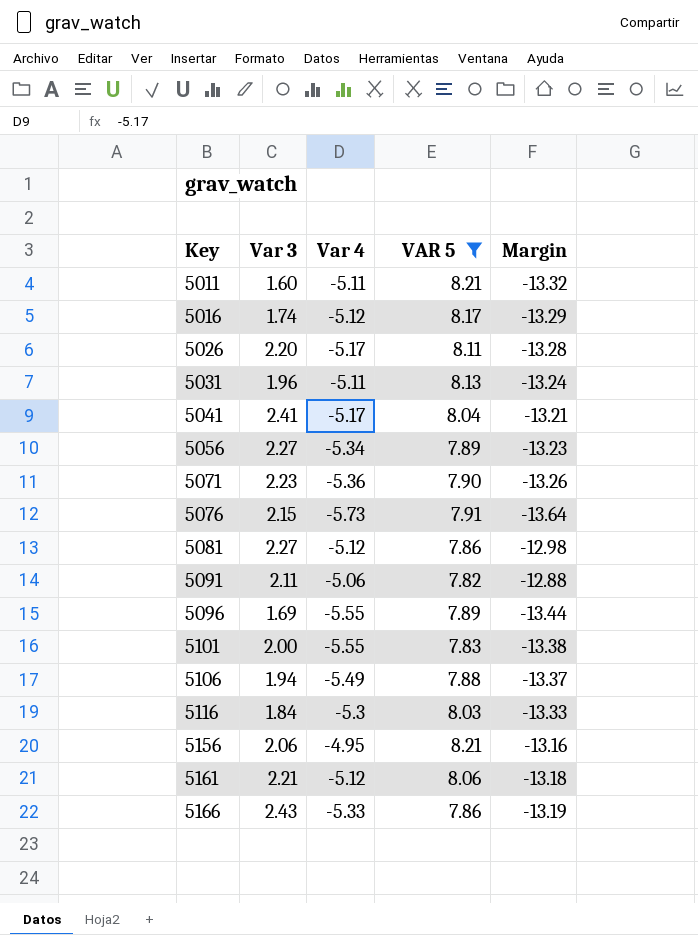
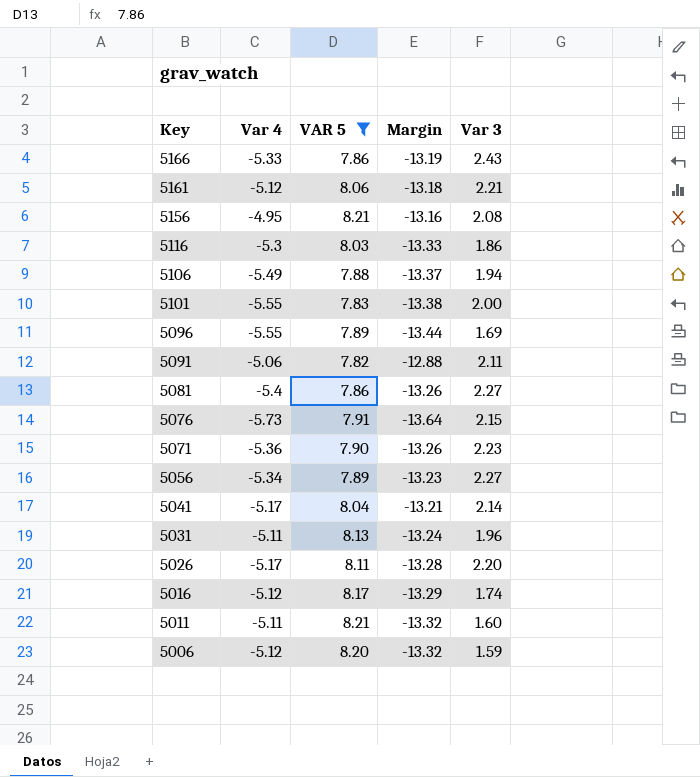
row order: Key ascending -> Key descending
column Var 3 | position: 2 -> 5
5156 | Var 3: 2.06 -> 2.08
5116 | Var 3: 1.84 -> 1.86
5081 | Var 4: -5.12 -> -5.4
5081 | Margin: -12.98 -> -13.26
5041 | Var 3: 2.41 -> 2.14
row 5006: none -> -5.12 | 8.20 | -13.32 | 1.59

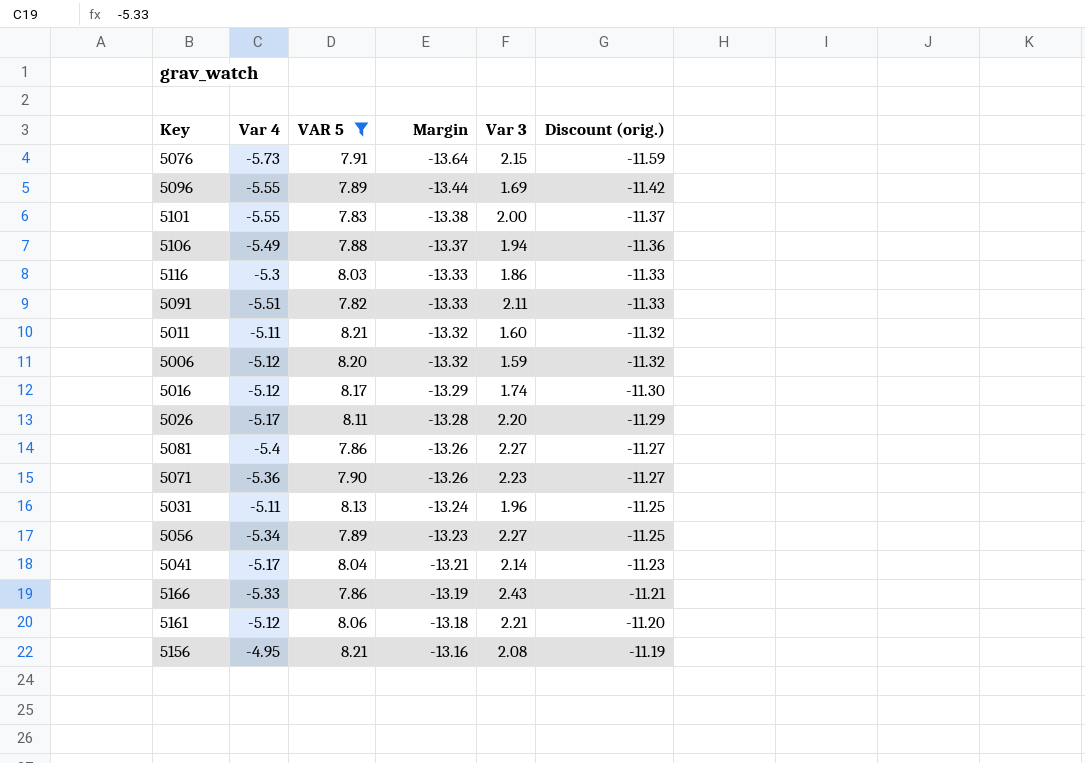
row order: Key descending -> Margin ascending
column Discount (orig.) | formula: none -> [Margin] * 0.85
5091 | Var 4: -5.06 -> -5.51
5091 | Margin: -12.88 -> -13.33

